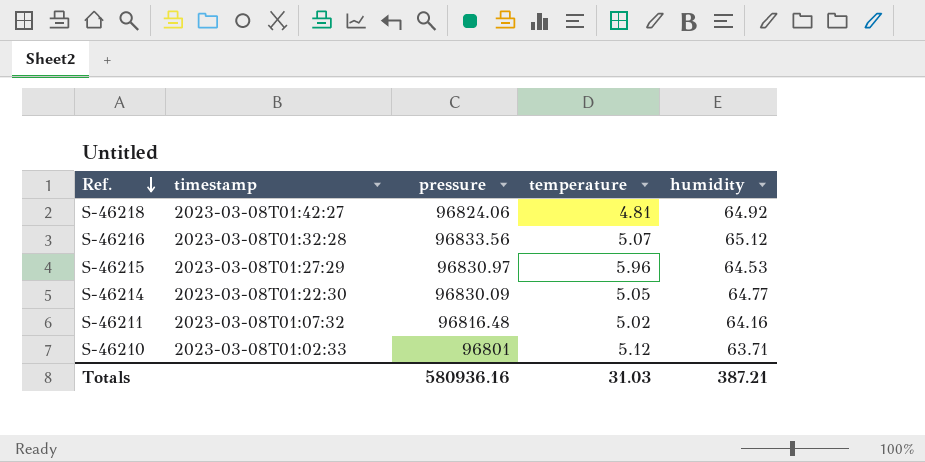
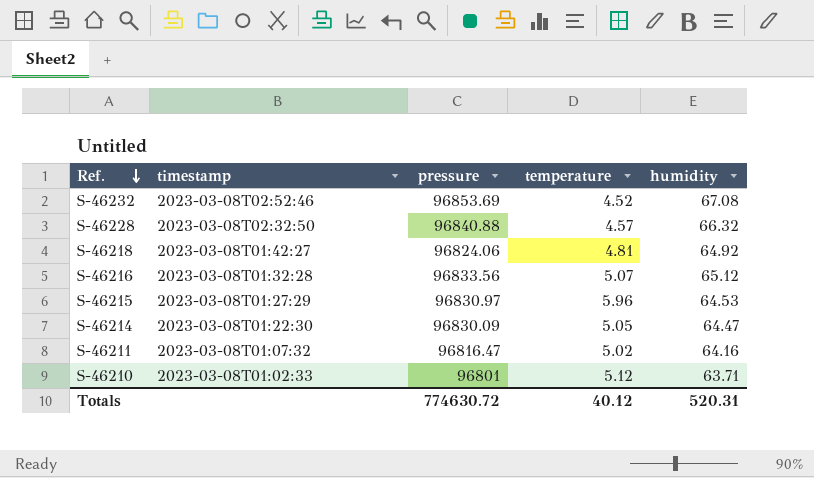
row S-46232: none -> 2023-03-08T02:52:46 | 96853.69 | 4.52 | 67.08
row S-46228: none -> 2023-03-08T02:32:50 | 96840.88 | 4.57 | 66.32
S-46214 | humidity: 64.77 -> 64.47
S-46211 | pressure: 96816.48 -> 96816.47
Totals | pressure: 580936.16 -> 774630.72
Totals | temperature: 31.03 -> 40.12
Totals | humidity: 387.21 -> 520.31

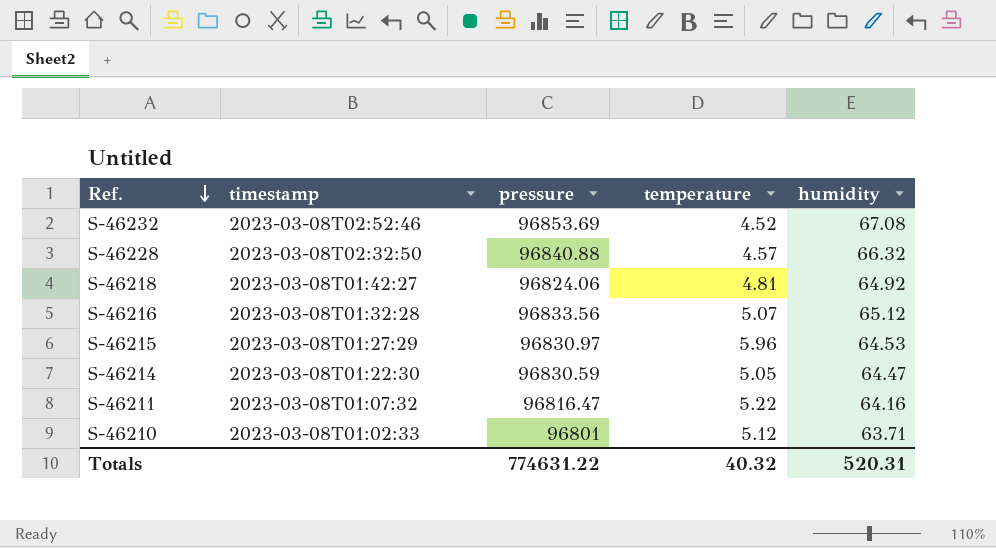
S-46214 | pressure: 96830.09 -> 96830.59
S-46211 | temperature: 5.02 -> 5.22
Totals | pressure: 774630.72 -> 774631.22
Totals | temperature: 40.12 -> 40.32

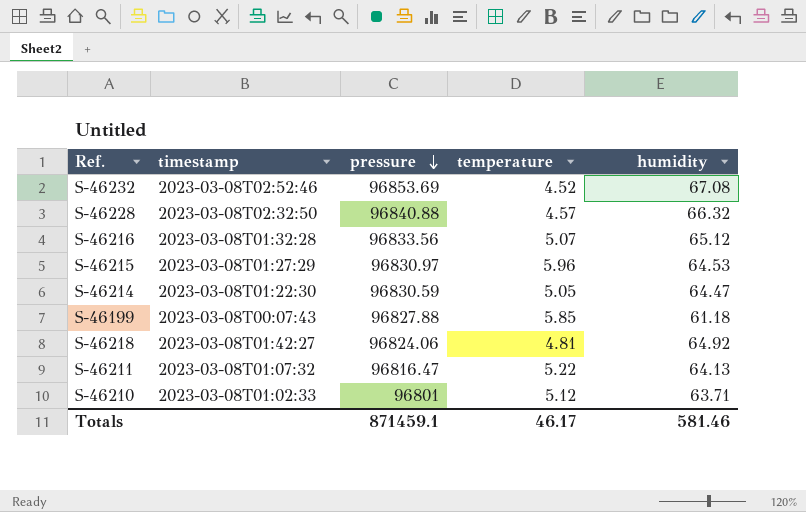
row order: Ref. descending -> pressure descending
row S-46199: none -> 2023-03-08T00:07:43 | 96827.88 | 5.85 | 61.18
S-46211 | humidity: 64.16 -> 64.13
Totals | pressure: 774631.22 -> 871459.1
Totals | temperature: 40.32 -> 46.17
Totals | humidity: 520.31 -> 581.46

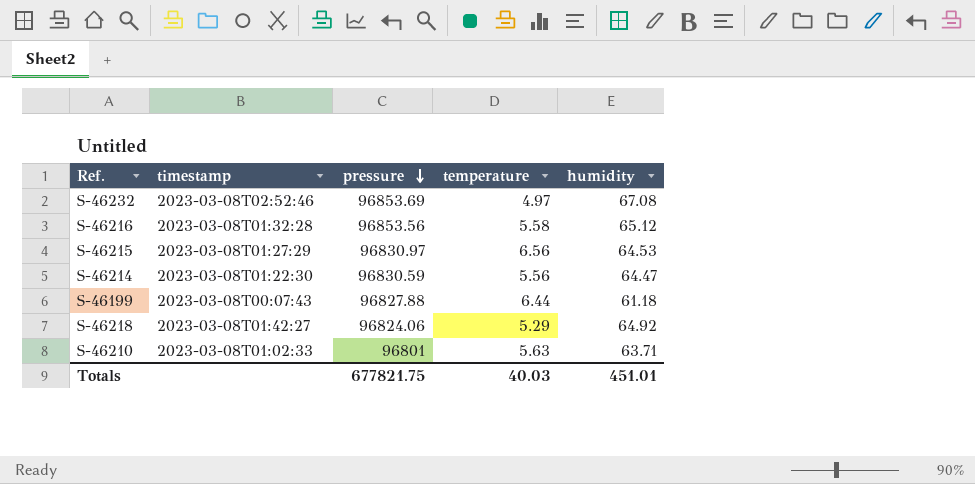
row S-46228: 2023-03-08T02:32:50 | 96840.88 | 4.57 | 66.32 -> none
row S-46211: 2023-03-08T01:07:32 | 96816.47 | 5.22 | 64.13 -> none
S-46232 | temperature: 4.52 -> 4.97
S-46216 | pressure: 96833.56 -> 96853.56
S-46216 | temperature: 5.07 -> 5.58
S-46215 | temperature: 5.96 -> 6.56
S-46214 | temperature: 5.05 -> 5.56
S-46199 | temperature: 5.85 -> 6.44
S-46218 | temperature: 4.81 -> 5.29
S-46210 | temperature: 5.12 -> 5.63
Totals | pressure: 871459.1 -> 677821.75
Totals | temperature: 46.17 -> 40.03
Totals | humidity: 581.46 -> 451.01

